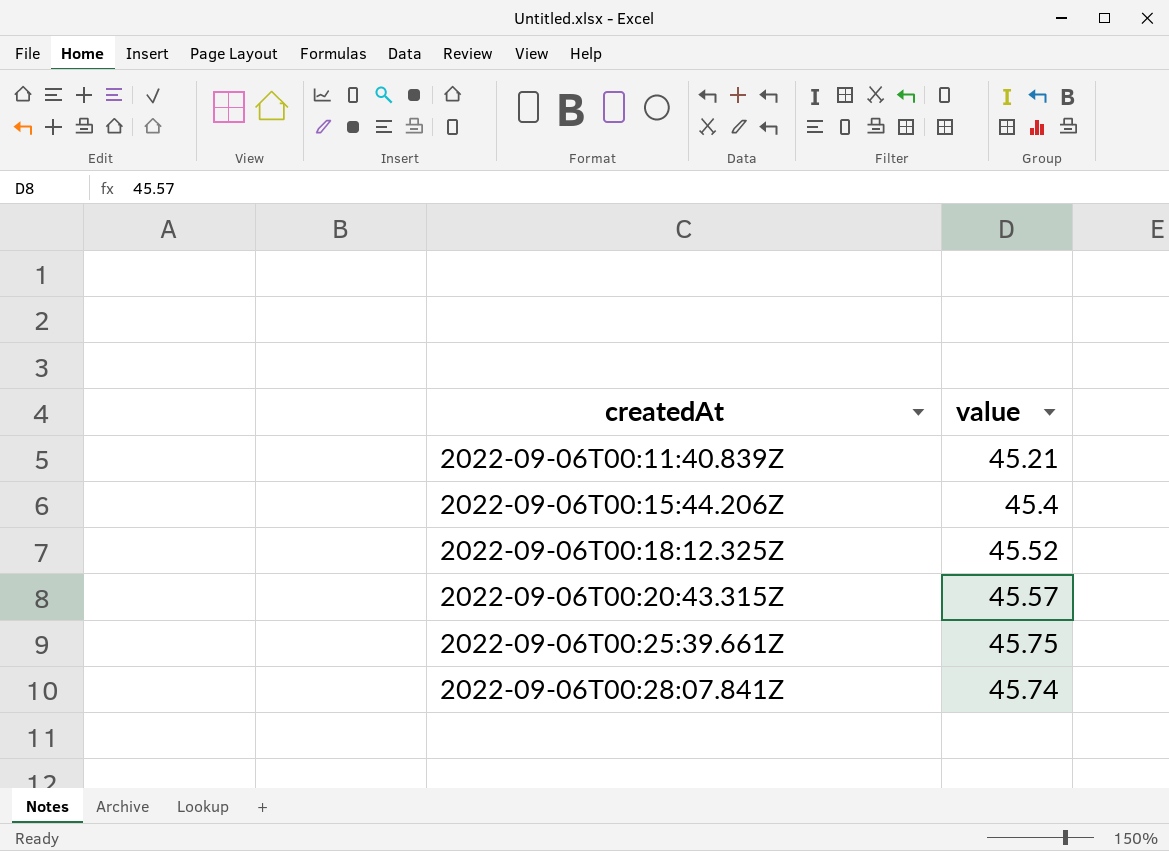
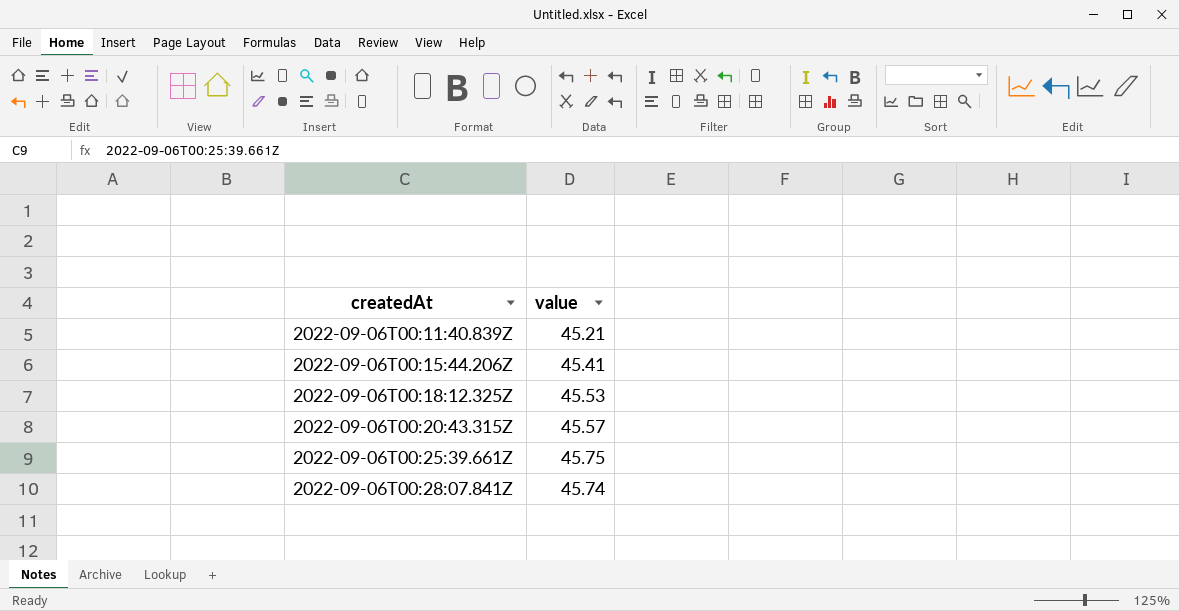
2022-09-06T00:15:44.206Z | value: 45.4 -> 45.41
2022-09-06T00:18:12.325Z | value: 45.52 -> 45.53

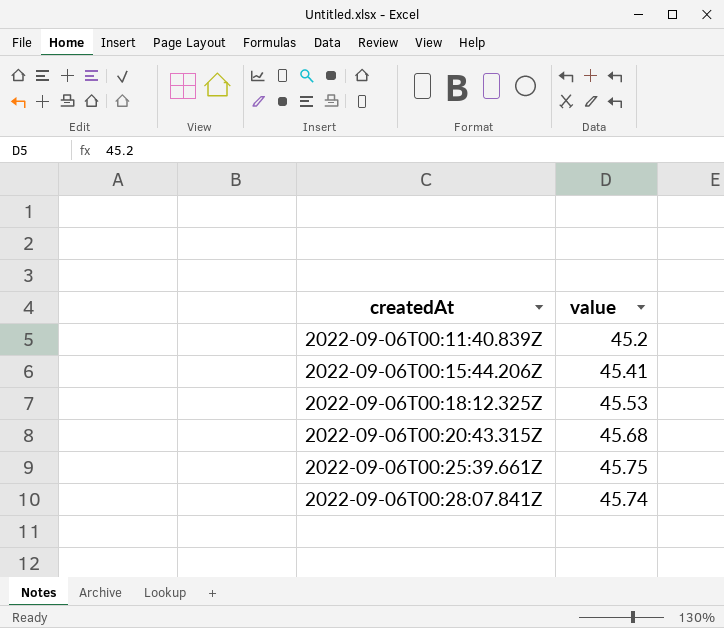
2022-09-06T00:11:40.839Z | value: 45.21 -> 45.2
2022-09-06T00:20:43.315Z | value: 45.57 -> 45.68

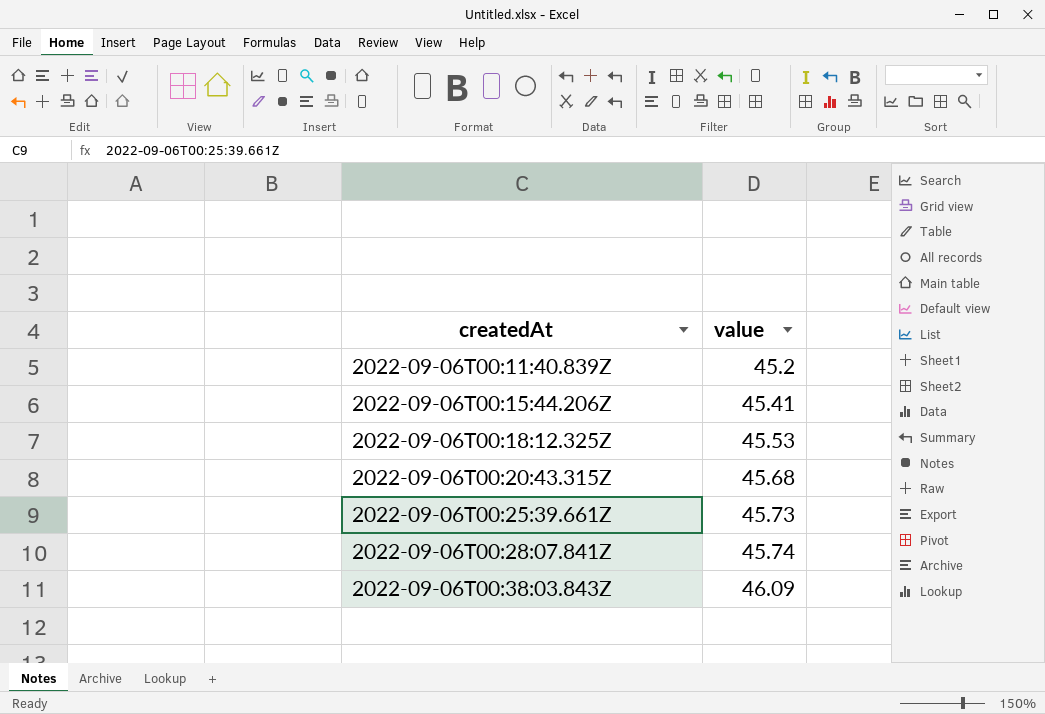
2022-09-06T00:25:39.661Z | value: 45.75 -> 45.73
row 2022-09-06T00:38:03.843Z: none -> 46.09

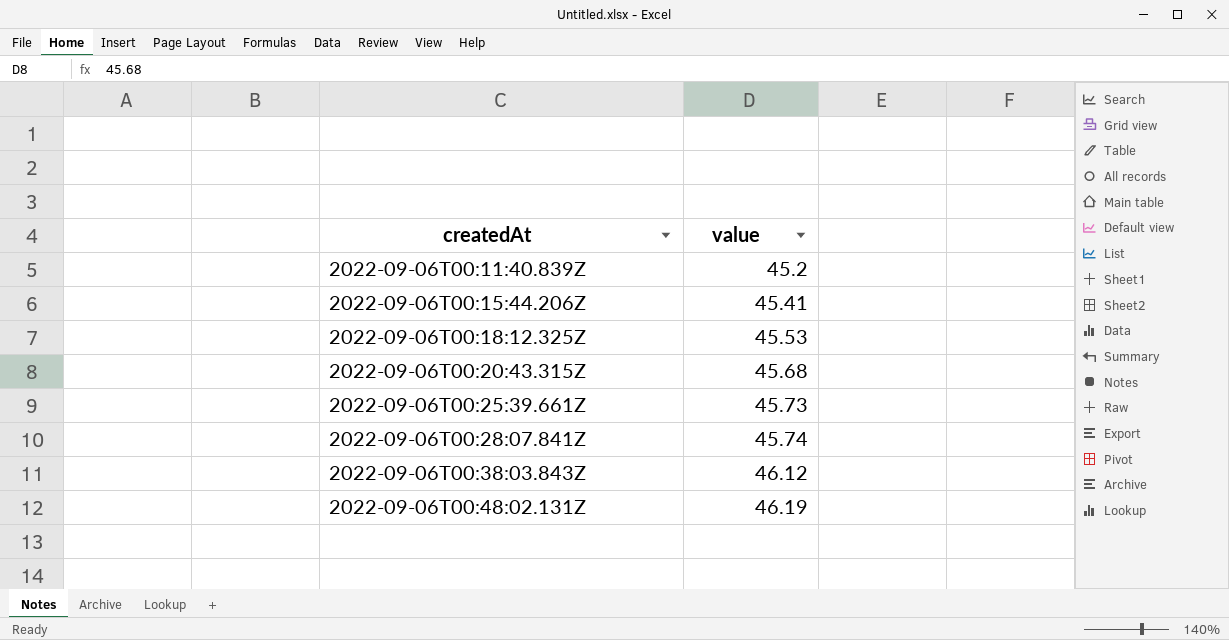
2022-09-06T00:38:03.843Z | value: 46.09 -> 46.12
row 2022-09-06T00:48:02.131Z: none -> 46.19

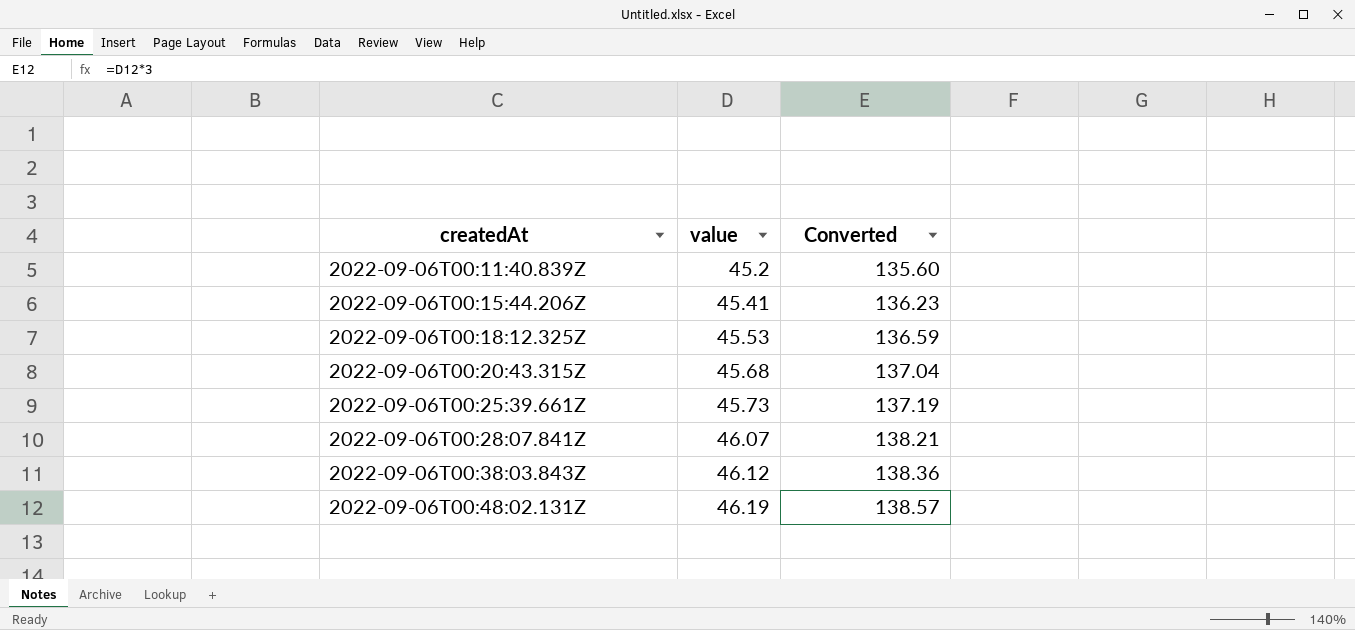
column Converted | formula: none -> [value] * 3
2022-09-06T00:28:07.841Z | value: 45.74 -> 46.07

